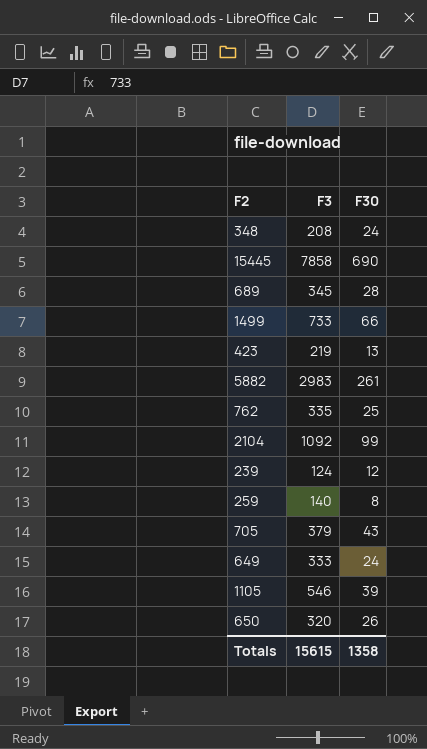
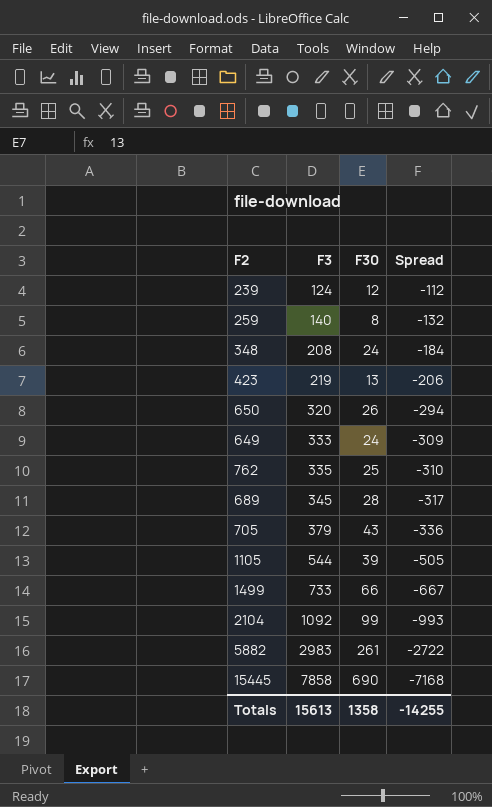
row order: none -> F3 ascending
column Spread | formula: none -> [F30] - [F3]
1105 | F3: 546 -> 544
Totals | F3: 15615 -> 15613

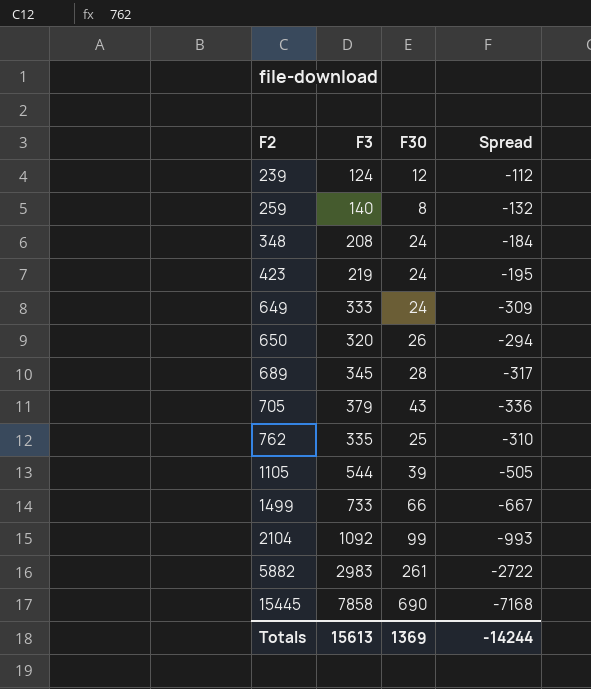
row order: F3 ascending -> F2 ascending
423 | F30: 13 -> 24
423 | Spread: -206 -> -195
Totals | F30: 1358 -> 1369
Totals | Spread: -14255 -> -14244

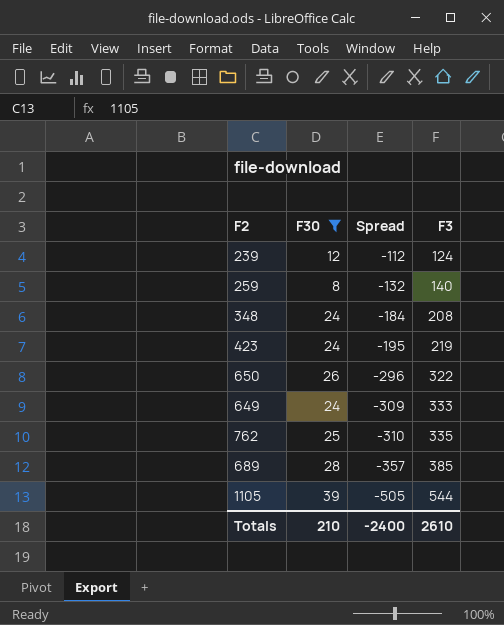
filter: none -> F30 <= 39
row order: F2 ascending -> Spread descending
column F3 | position: 2 -> 4
650 | Spread: -294 -> -296
650 | F3: 320 -> 322
689 | Spread: -317 -> -357
689 | F3: 345 -> 385
Totals | F30: 1369 -> 210
Totals | Spread: -14244 -> -2400
Totals | F3: 15613 -> 2610

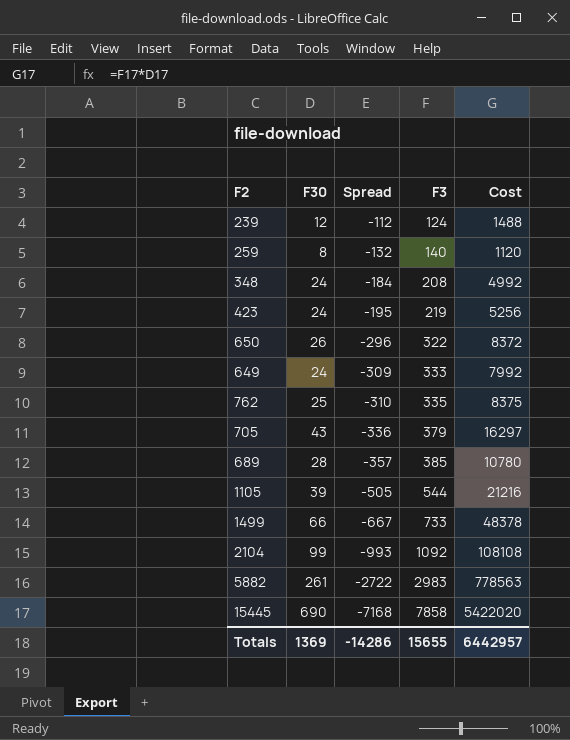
filter: F30 <= 39 -> none
column Cost | formula: none -> [F30] * [F3]
Totals | F30: 210 -> 1369
Totals | Spread: -2400 -> -14286
Totals | F3: 2610 -> 15655

